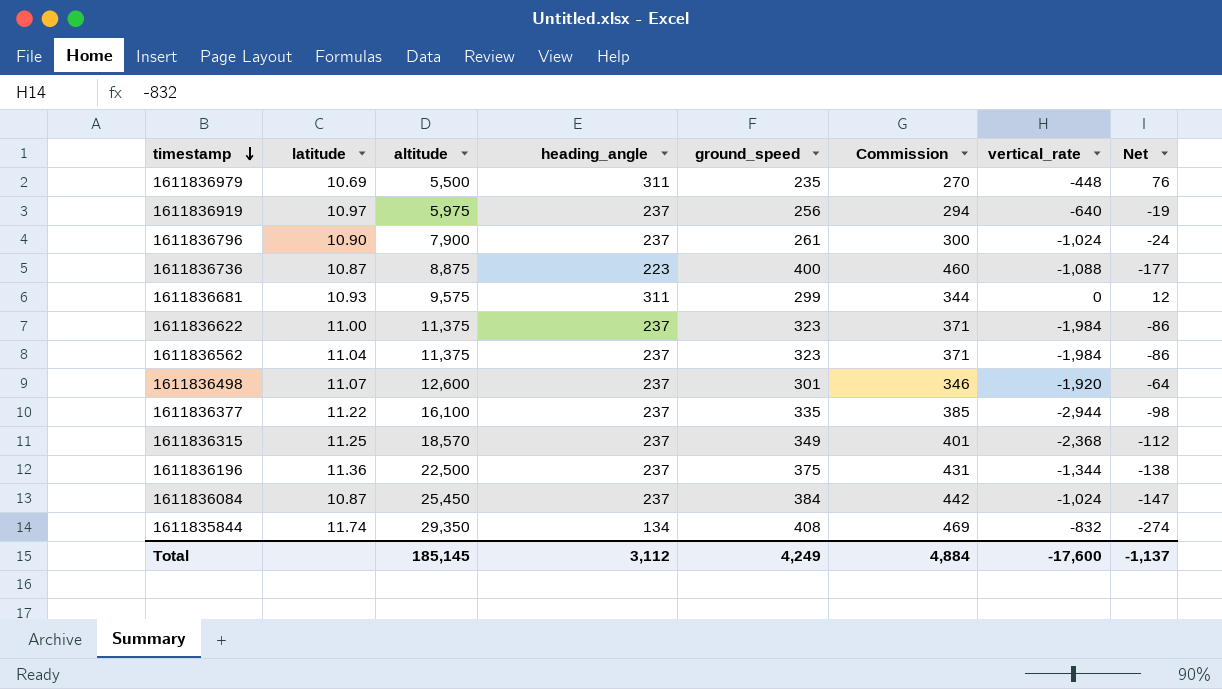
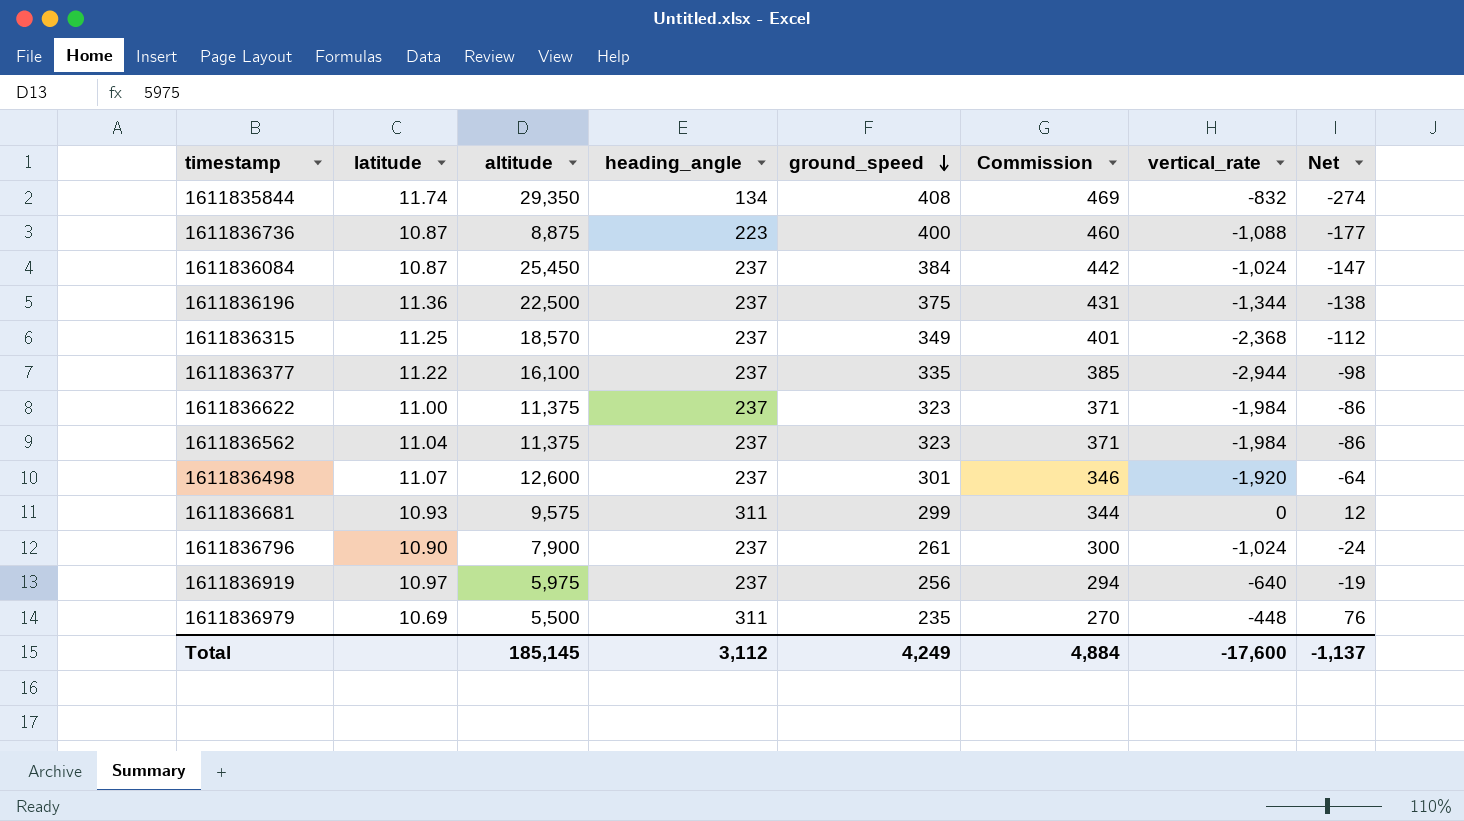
row order: timestamp descending -> ground_speed descending

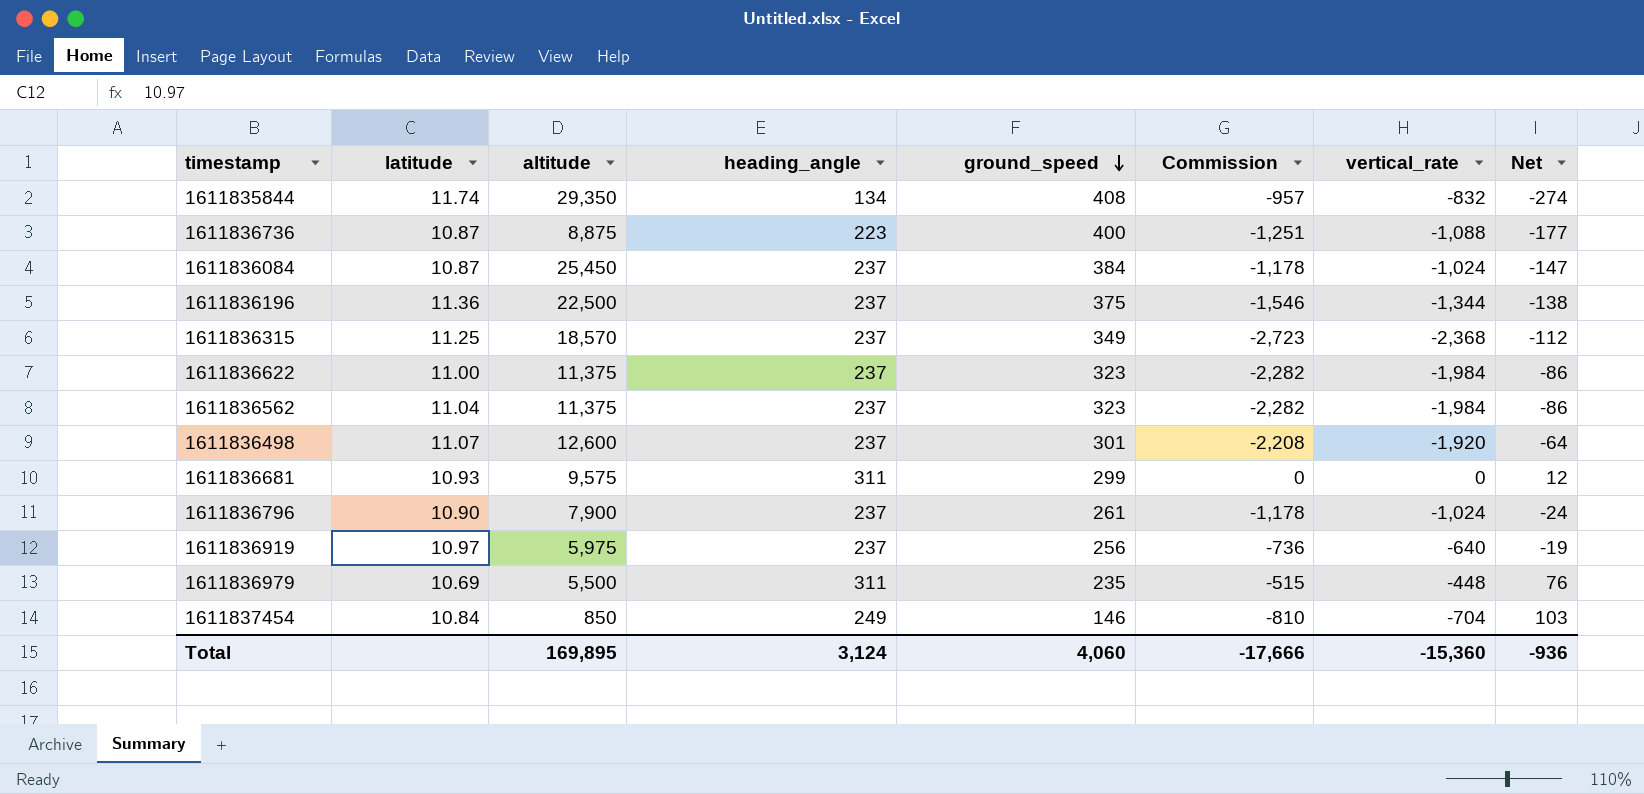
column Commission | formula: [ground_speed] * 1.15 -> [vertical_rate] * 1.15
row 1611836377: 11.22 | 16,100 | 237 | 335 | 385 | -2,944 | -98 -> none
row 1611837454: none -> 10.84 | 850 | 249 | 146 | -810 | -704 | 103
Total | altitude: 185,145 -> 169,895
Total | heading_angle: 3,112 -> 3,124
Total | ground_speed: 4,249 -> 4,060
Total | Commission: 4,884 -> -17,666
Total | vertical_rate: -17,600 -> -15,360
Total | Net: -1,137 -> -936

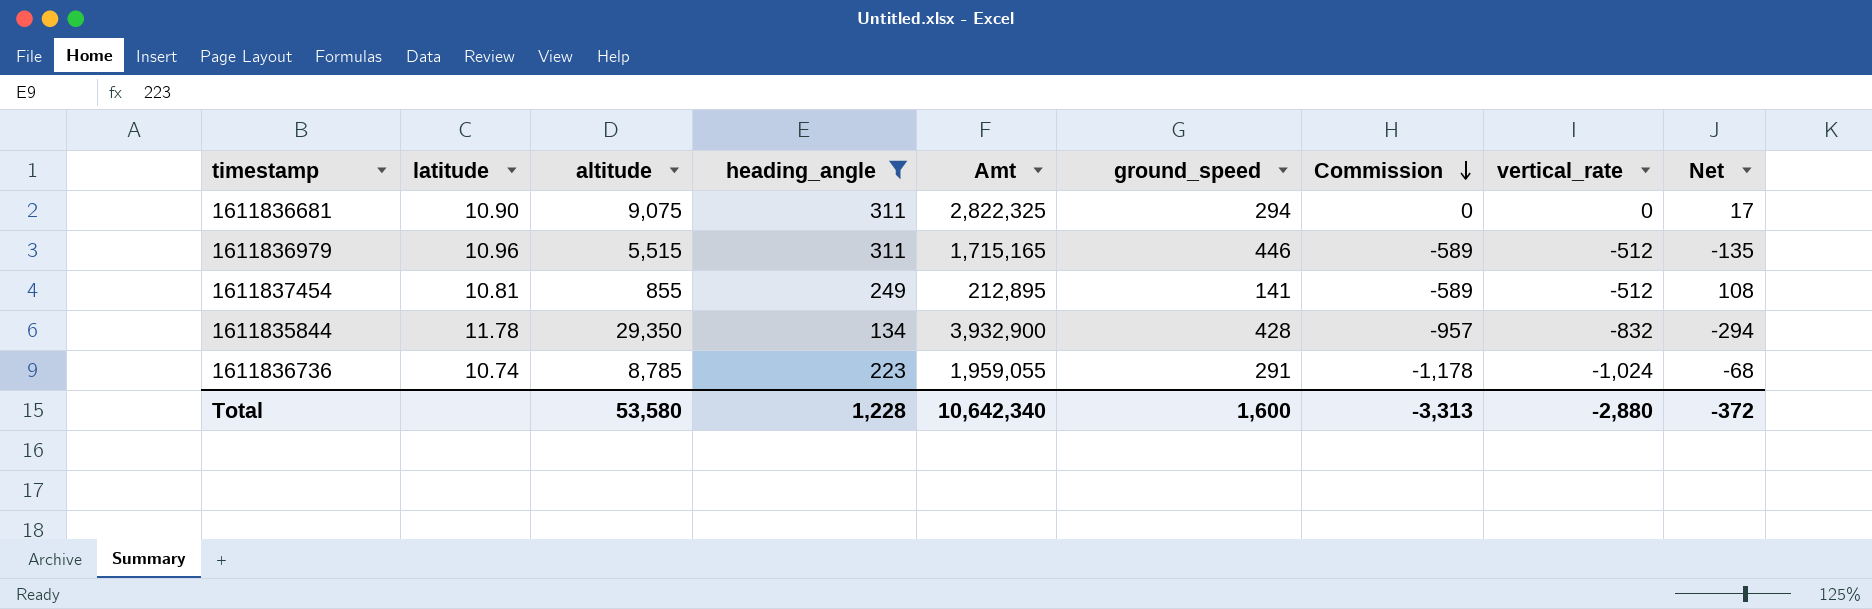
filter: none -> heading_angle != 237
row order: ground_speed descending -> Commission descending
column Amt | formula: none -> [altitude] * [heading_angle]
1611836681 | latitude: 10.93 -> 10.90
1611836681 | altitude: 9,575 -> 9,075
1611836681 | ground_speed: 299 -> 294
1611836681 | Net: 12 -> 17
1611836979 | latitude: 10.69 -> 10.96
1611836979 | altitude: 5,500 -> 5,515
1611836979 | ground_speed: 235 -> 446
1611836979 | Commission: -515 -> -589
1611836979 | vertical_rate: -448 -> -512
1611836979 | Net: 76 -> -135
1611837454 | latitude: 10.84 -> 10.81
1611837454 | altitude: 850 -> 855
1611837454 | ground_speed: 146 -> 141
1611837454 | Commission: -810 -> -589
1611837454 | vertical_rate: -704 -> -512
1611837454 | Net: 103 -> 108
1611835844 | latitude: 11.74 -> 11.78
1611835844 | ground_speed: 408 -> 428
1611835844 | Net: -274 -> -294
1611836736 | latitude: 10.87 -> 10.74
1611836736 | altitude: 8,875 -> 8,785
1611836736 | ground_speed: 400 -> 291
1611836736 | Commission: -1,251 -> -1,178
1611836736 | vertical_rate: -1,088 -> -1,024
1611836736 | Net: -177 -> -68
Total | altitude: 169,895 -> 53,580
Total | heading_angle: 3,124 -> 1,228
Total | ground_speed: 4,060 -> 1,600
Total | Commission: -17,666 -> -3,313
Total | vertical_rate: -15,360 -> -2,880
Total | Net: -936 -> -372

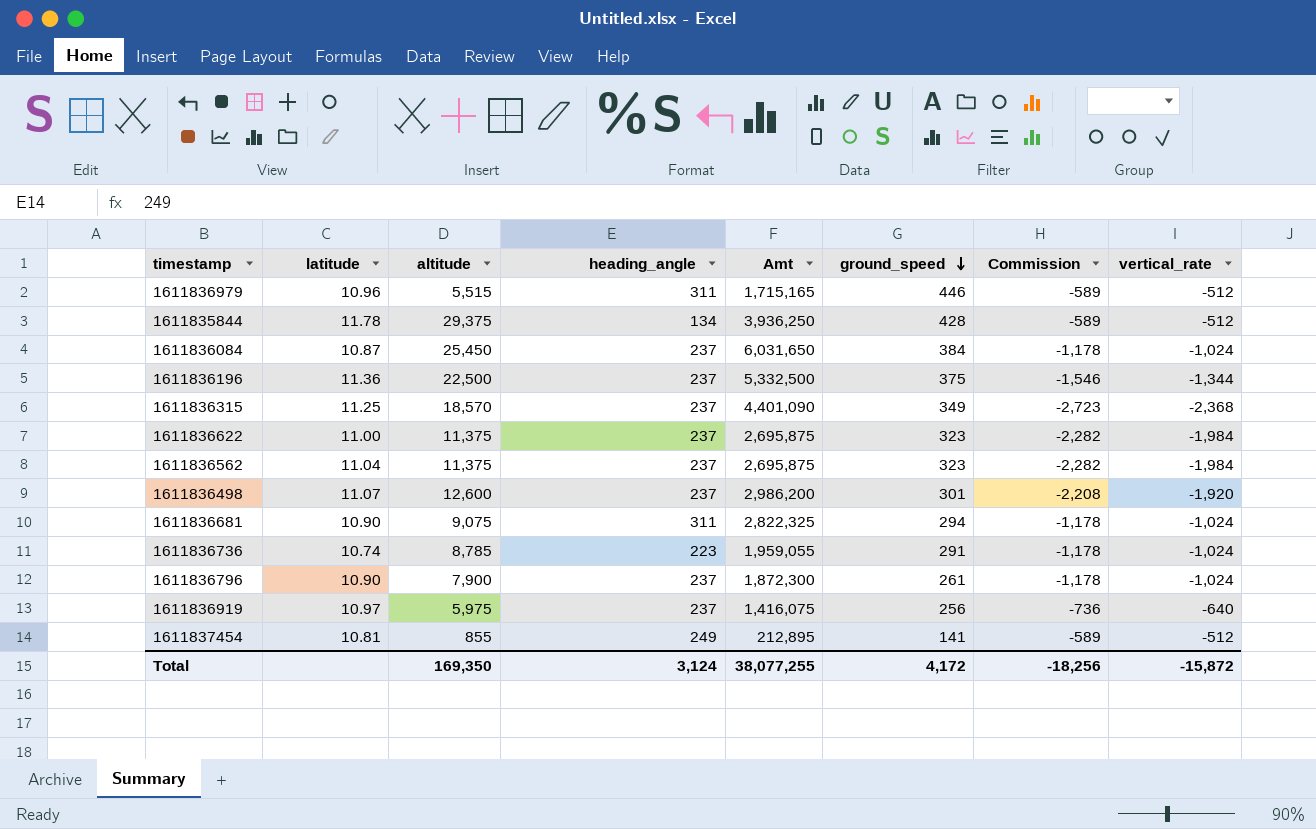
filter: heading_angle != 237 -> none
row order: Commission descending -> ground_speed descending
column Net | formula: [heading_angle] - [ground_speed] -> none
1611835844 | altitude: 29,350 -> 29,375
1611835844 | Amt: 3,932,900 -> 3,936,250
1611835844 | Commission: -957 -> -589
1611835844 | vertical_rate: -832 -> -512
1611836681 | Commission: 0 -> -1,178
1611836681 | vertical_rate: 0 -> -1,024
Total | altitude: 53,580 -> 169,350
Total | heading_angle: 1,228 -> 3,124
Total | Amt: 10,642,340 -> 38,077,255
Total | ground_speed: 1,600 -> 4,172
Total | Commission: -3,313 -> -18,256
Total | vertical_rate: -2,880 -> -15,872

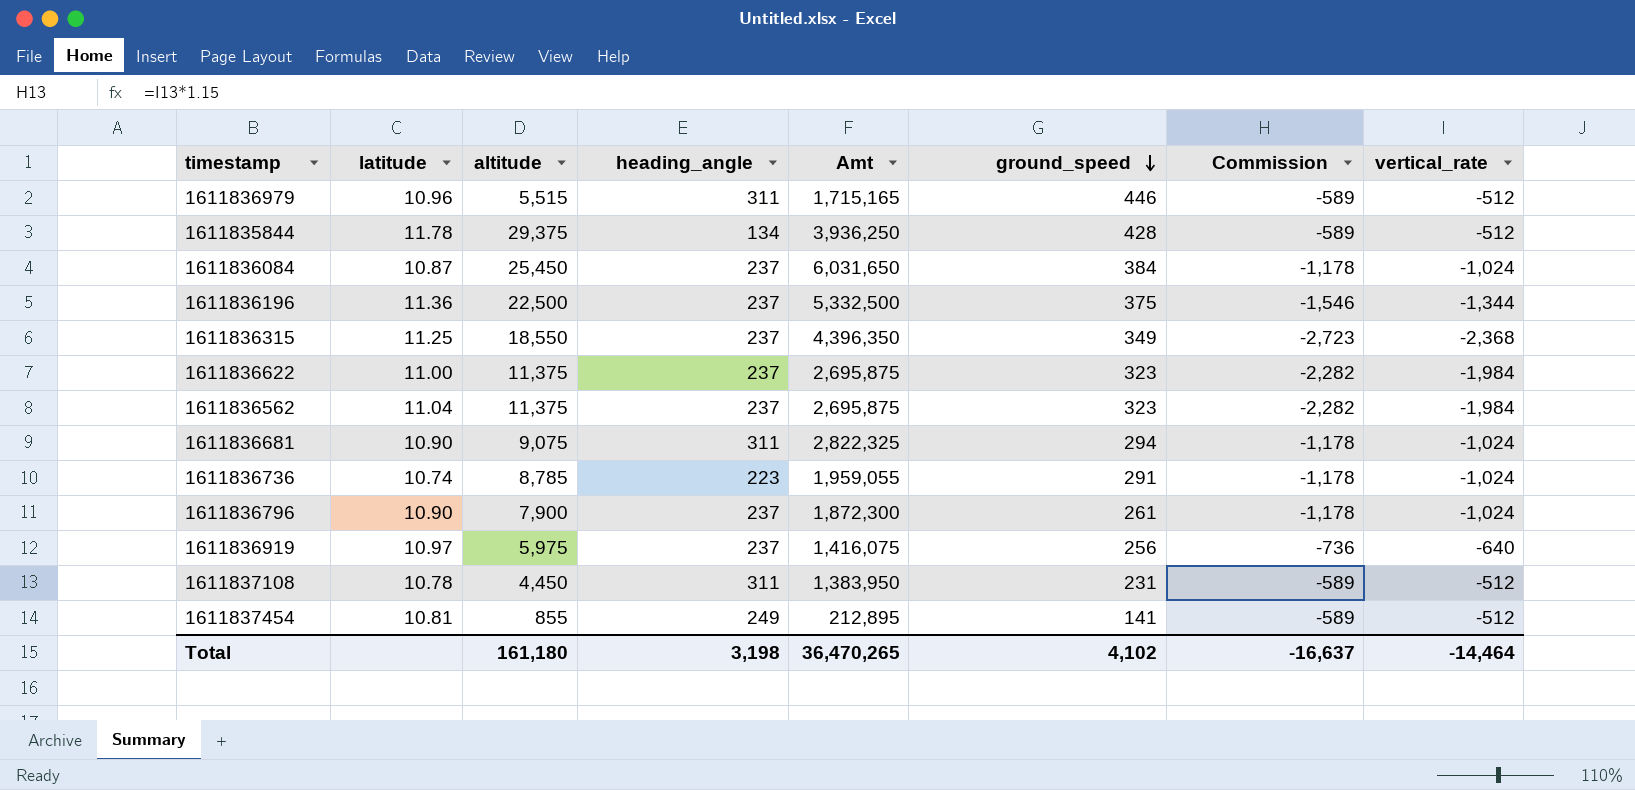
row 1611836498: 11.07 | 12,600 | 237 | 2,986,200 | 301 | -2,208 | -1,920 -> none
1611836315 | altitude: 18,570 -> 18,550
1611836315 | Amt: 4,401,090 -> 4,396,350
row 1611837108: none -> 10.78 | 4,450 | 311 | 1,383,950 | 231 | -589 | -512
Total | altitude: 169,350 -> 161,180
Total | heading_angle: 3,124 -> 3,198
Total | Amt: 38,077,255 -> 36,470,265
Total | ground_speed: 4,172 -> 4,102
Total | Commission: -18,256 -> -16,637
Total | vertical_rate: -15,872 -> -14,464

